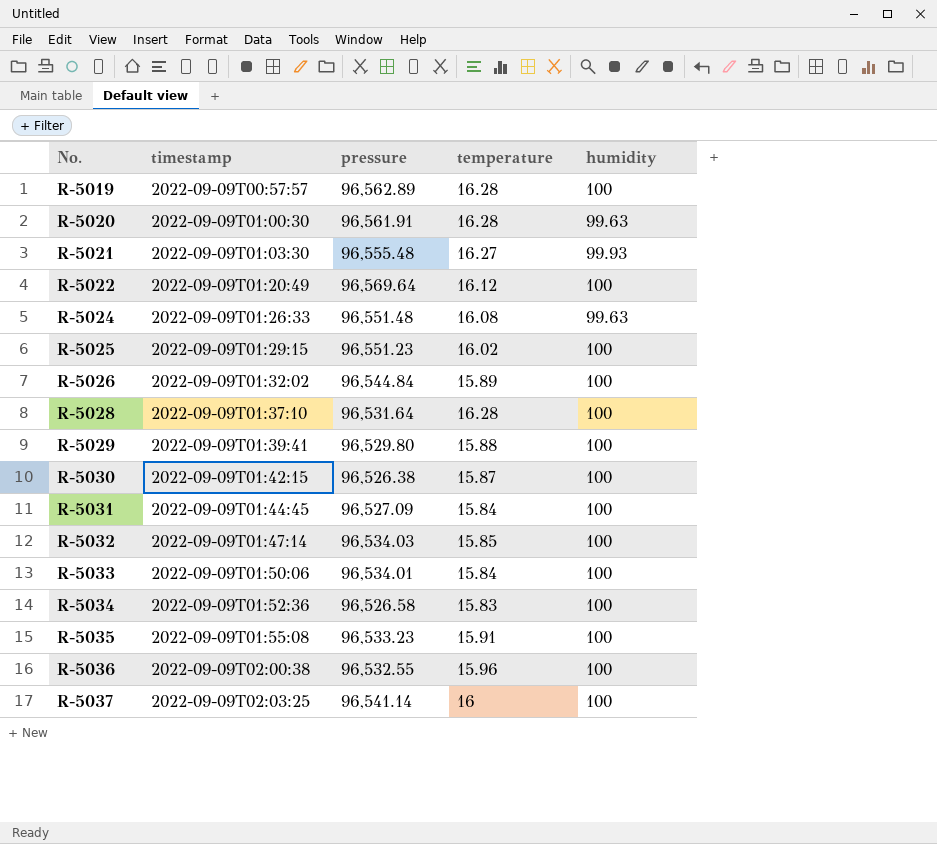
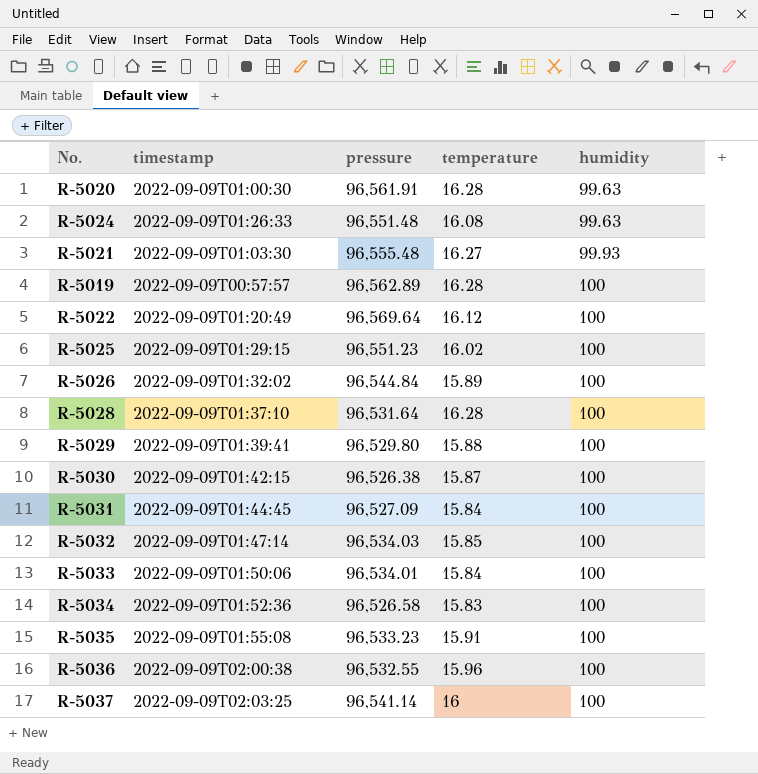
row order: No. ascending -> humidity ascending

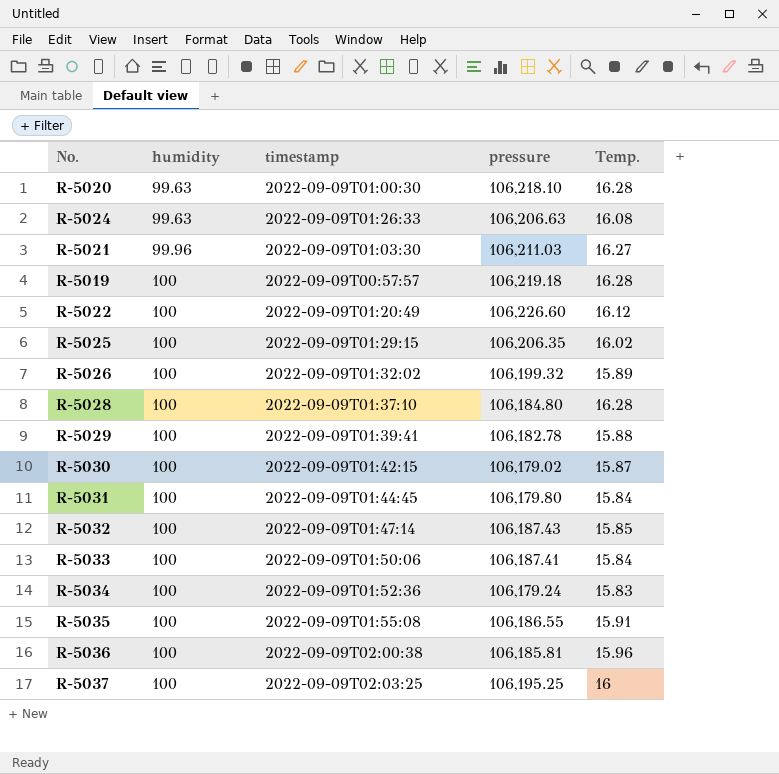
column humidity | position: 5 -> 2
column name: temperature -> Temp.
R-5020 | pressure: 96,561.91 -> 106,218.10
R-5024 | pressure: 96,551.48 -> 106,206.63
R-5021 | humidity: 99.93 -> 99.96
R-5021 | pressure: 96,555.48 -> 106,211.03
R-5019 | pressure: 96,562.89 -> 106,219.18
R-5022 | pressure: 96,569.64 -> 106,226.60
R-5025 | pressure: 96,551.23 -> 106,206.35
R-5026 | pressure: 96,544.84 -> 106,199.32
R-5028 | pressure: 96,531.64 -> 106,184.80
R-5029 | pressure: 96,529.80 -> 106,182.78
R-5030 | pressure: 96,526.38 -> 106,179.02
R-5031 | pressure: 96,527.09 -> 106,179.80
R-5032 | pressure: 96,534.03 -> 106,187.43
R-5033 | pressure: 96,534.01 -> 106,187.41
R-5034 | pressure: 96,526.58 -> 106,179.24
R-5035 | pressure: 96,533.23 -> 106,186.55
R-5036 | pressure: 96,532.55 -> 106,185.81
R-5037 | pressure: 96,541.14 -> 106,195.25

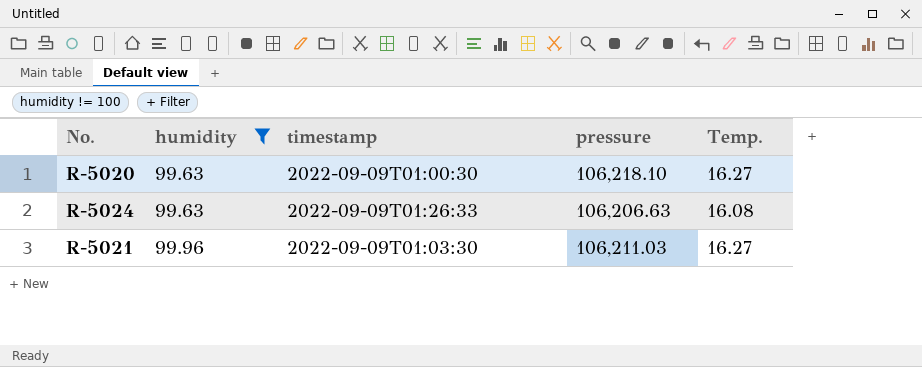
filter: none -> humidity != 100
R-5020 | Temp.: 16.28 -> 16.27

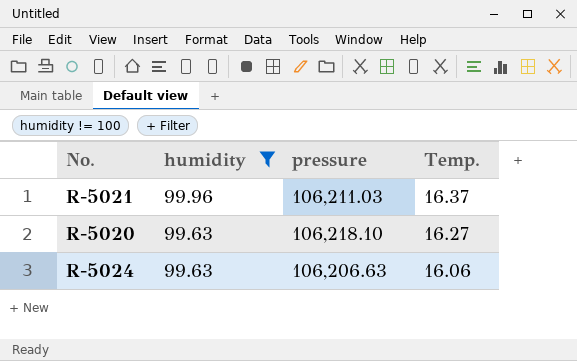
row order: humidity ascending -> humidity descending
column timestamp | position: 3 -> none
R-5021 | Temp.: 16.27 -> 16.37
R-5024 | Temp.: 16.08 -> 16.06

